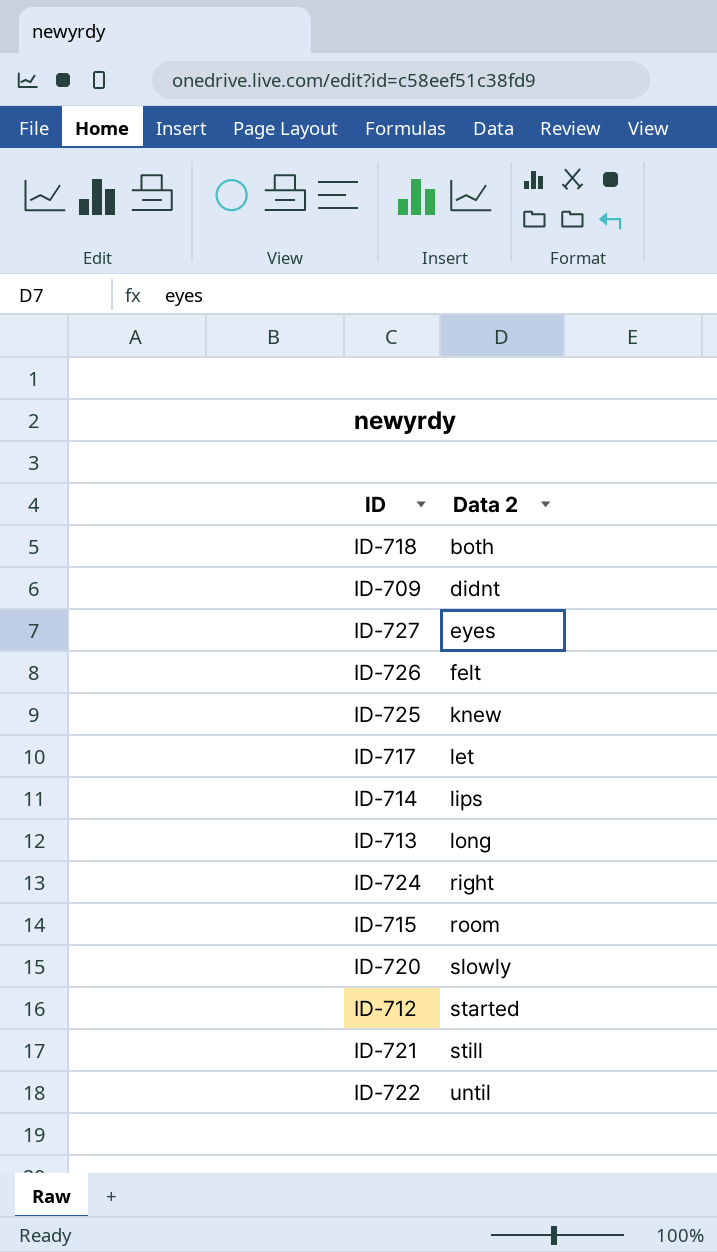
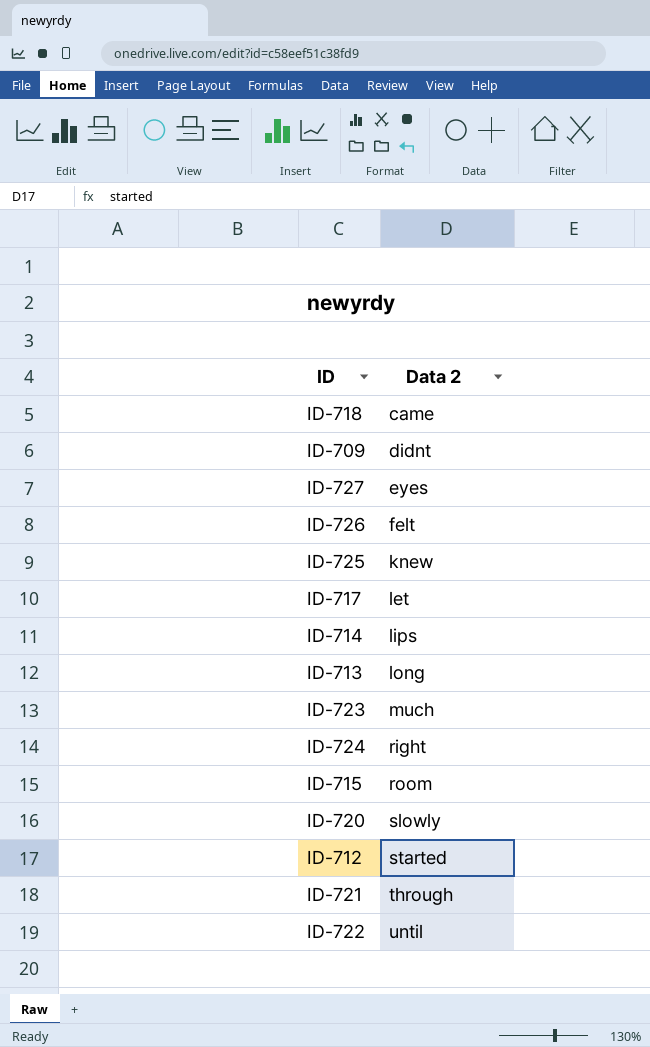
ID-718 | Data 2: both -> came
row ID-723: none -> much
ID-721 | Data 2: still -> through

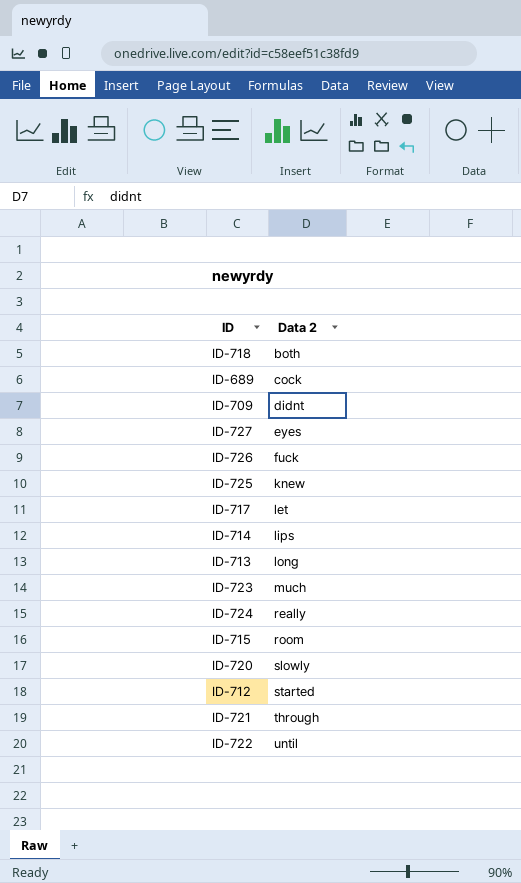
ID-718 | Data 2: came -> both
row ID-689: none -> cock
ID-726 | Data 2: felt -> fuck
ID-724 | Data 2: right -> really

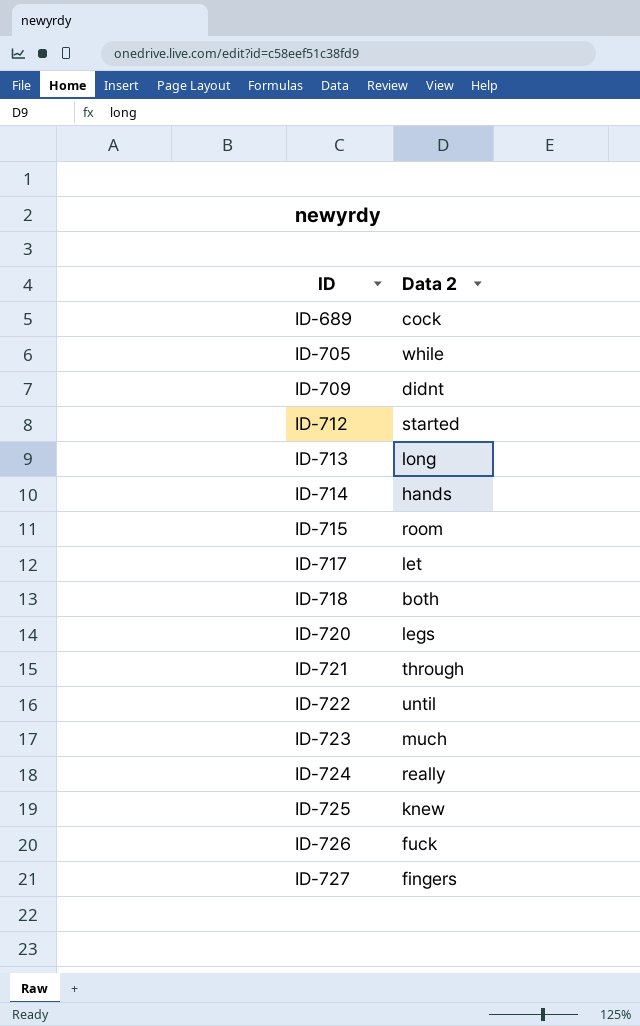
row order: Data 2 ascending -> ID ascending
row ID-705: none -> while
ID-714 | Data 2: lips -> hands
ID-720 | Data 2: slowly -> legs
ID-727 | Data 2: eyes -> fingers

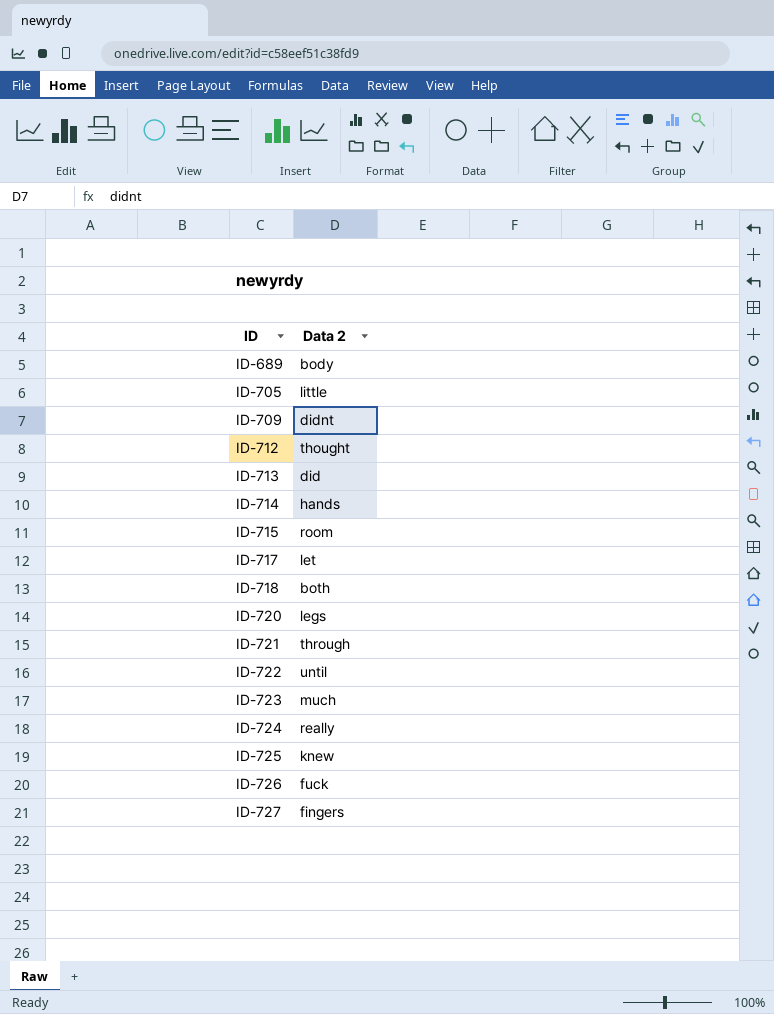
ID-689 | Data 2: cock -> body
ID-705 | Data 2: while -> little
ID-712 | Data 2: started -> thought
ID-713 | Data 2: long -> did

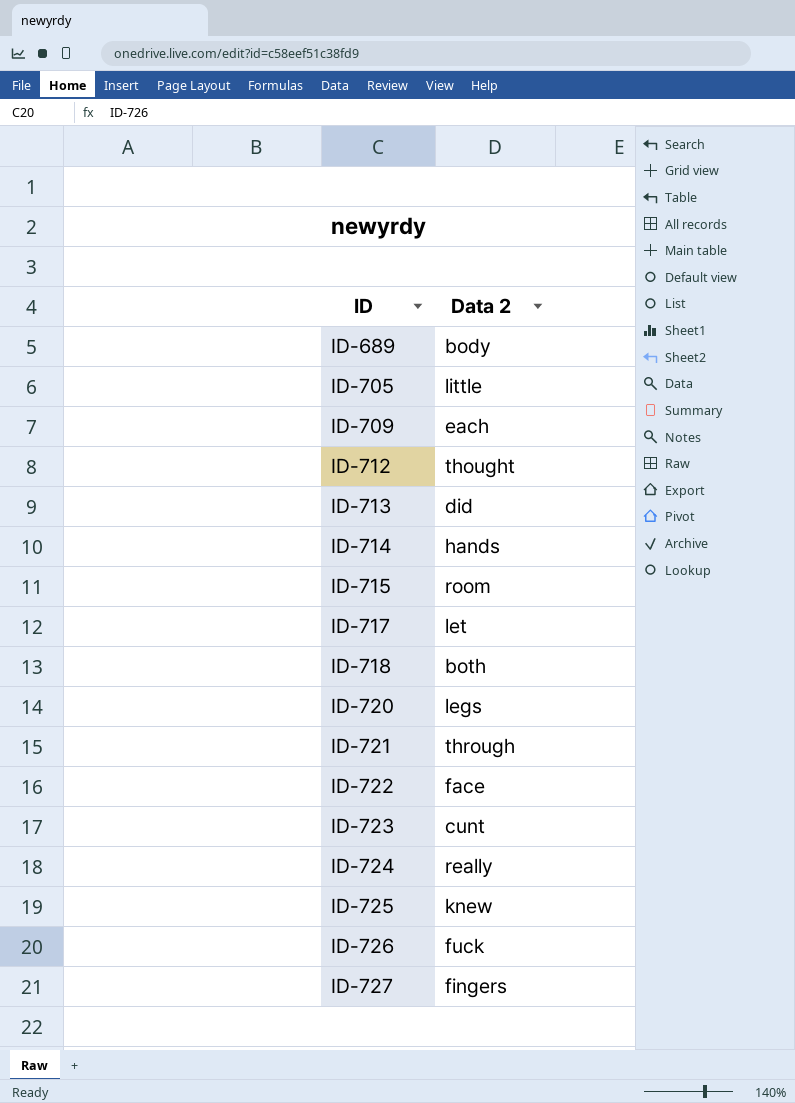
ID-709 | Data 2: didnt -> each
ID-722 | Data 2: until -> face
ID-723 | Data 2: much -> cunt

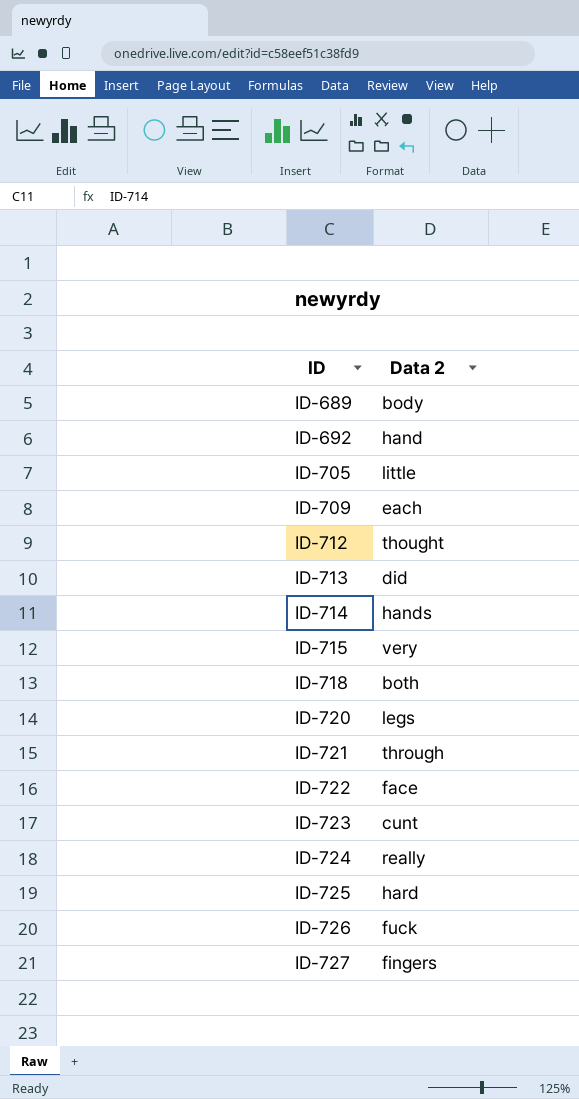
row ID-717: let -> none
row ID-692: none -> hand
ID-715 | Data 2: room -> very
ID-725 | Data 2: knew -> hard

